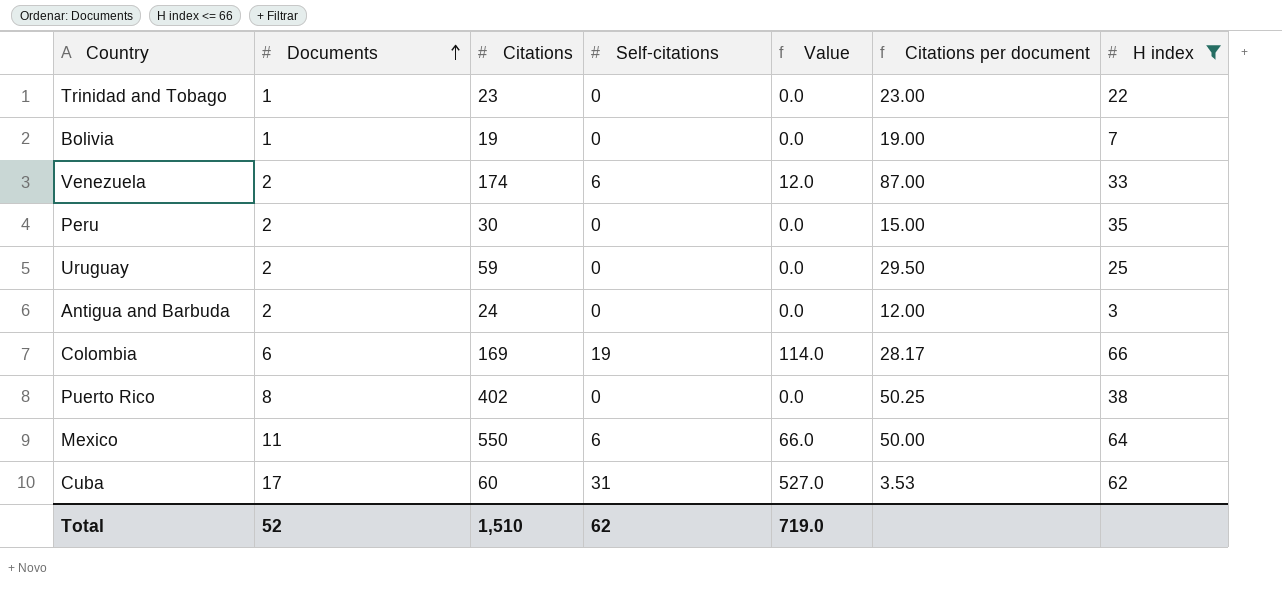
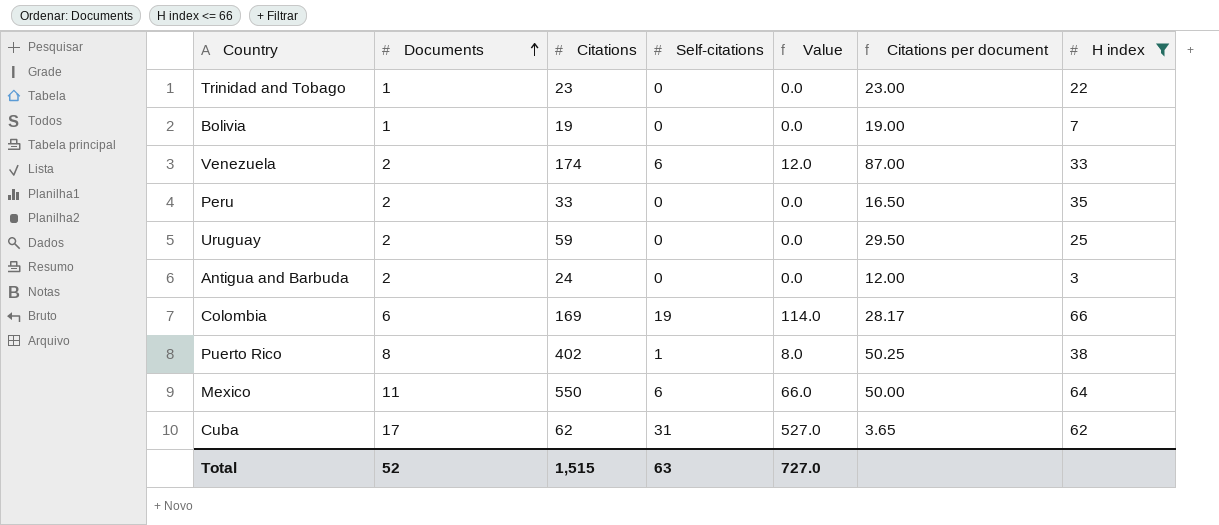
Peru | Citations: 30 -> 33
Peru | Citations per document: 15.00 -> 16.50
Puerto Rico | Self-citations: 0 -> 1
Puerto Rico | Value: 0.0 -> 8.0
Cuba | Citations: 60 -> 62
Cuba | Citations per document: 3.53 -> 3.65
Total | Citations: 1,510 -> 1,515
Total | Self-citations: 62 -> 63
Total | Value: 719.0 -> 727.0

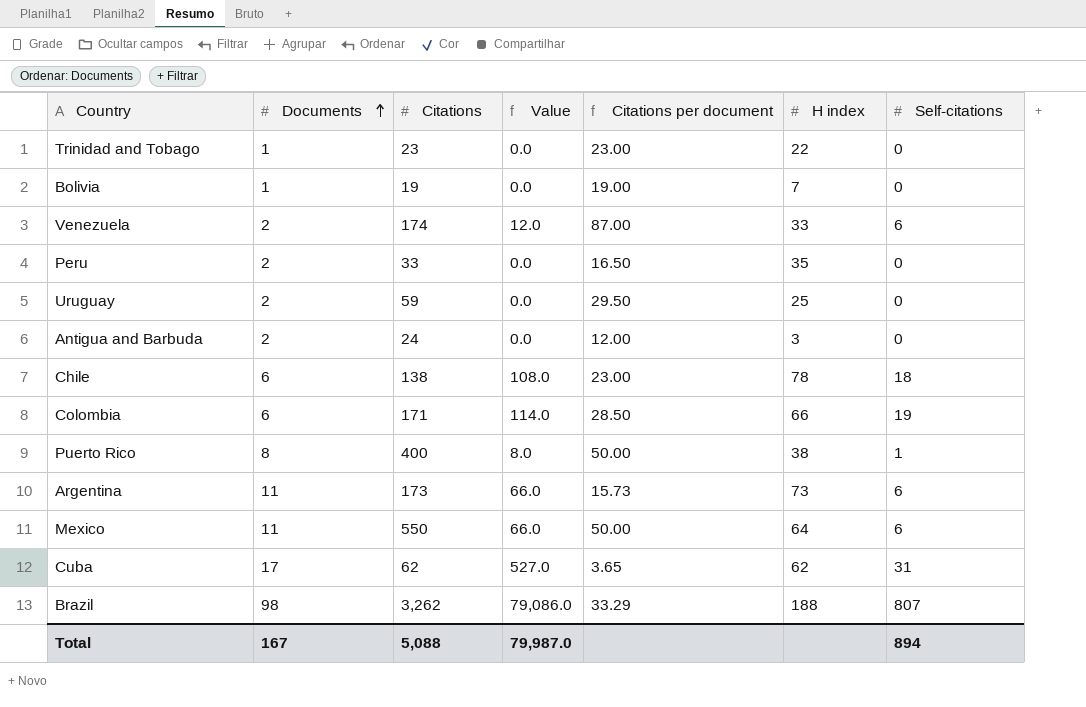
filter: H index <= 66 -> none
column Self-citations | position: 4 -> 7
Colombia | Citations: 169 -> 171
Colombia | Citations per document: 28.17 -> 28.50
Puerto Rico | Citations: 402 -> 400
Puerto Rico | Citations per document: 50.25 -> 50.00
Total | Documents: 52 -> 167
Total | Citations: 1,515 -> 5,088
Total | Value: 727.0 -> 79,987.0
Total | Self-citations: 63 -> 894

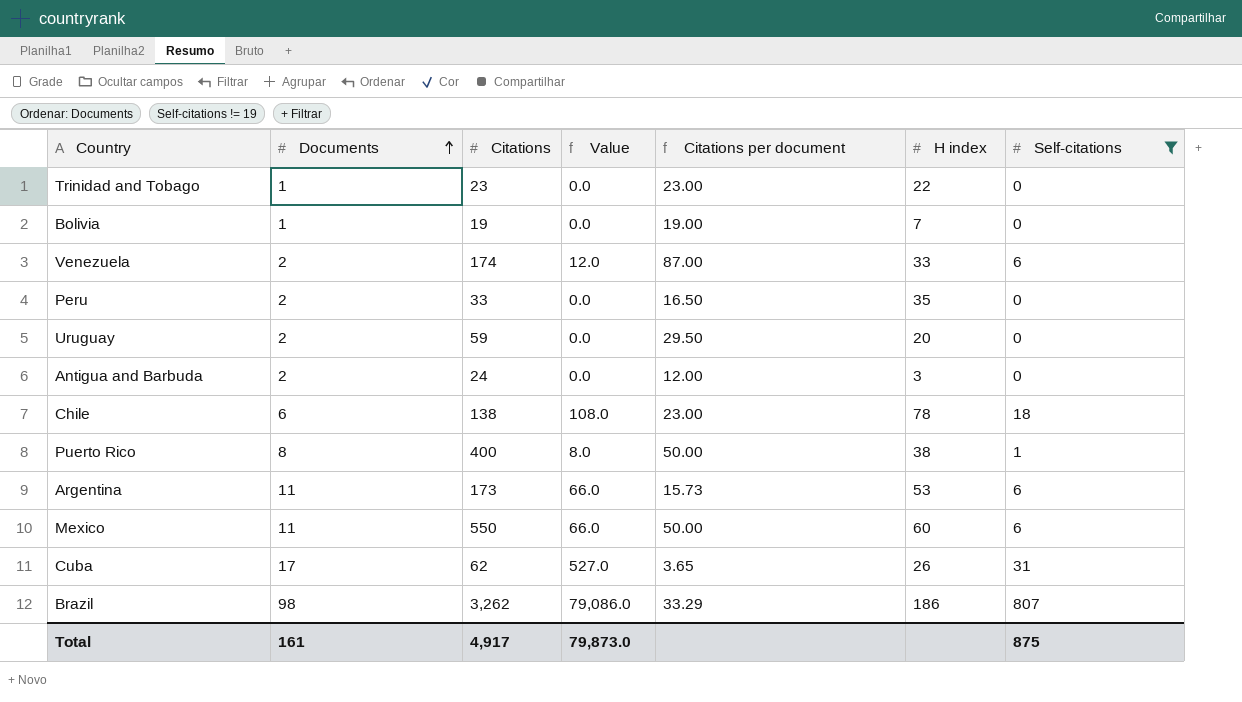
filter: none -> Self-citations != 19
Uruguay | H index: 25 -> 20
Argentina | H index: 73 -> 53
Mexico | H index: 64 -> 60
Cuba | H index: 62 -> 26
Brazil | H index: 188 -> 186
Total | Documents: 167 -> 161
Total | Citations: 5,088 -> 4,917
Total | Value: 79,987.0 -> 79,873.0
Total | Self-citations: 894 -> 875

